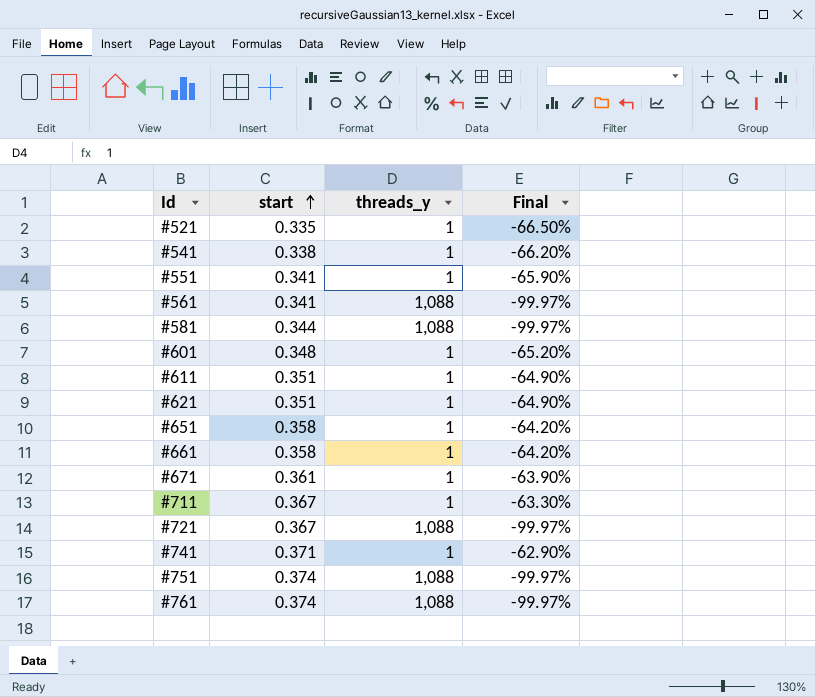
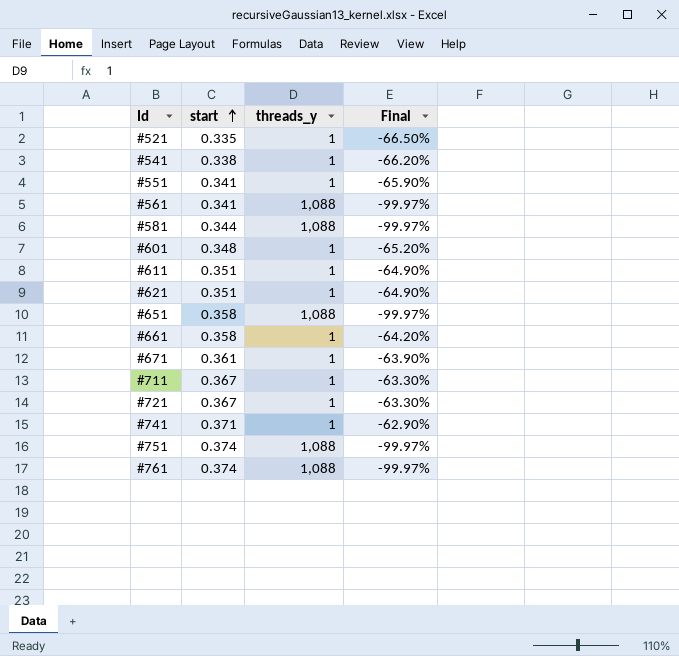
#651 | threads_y: 1 -> 1,088
#651 | Final: -64.20% -> -99.97%
#721 | threads_y: 1,088 -> 1
#721 | Final: -99.97% -> -63.30%

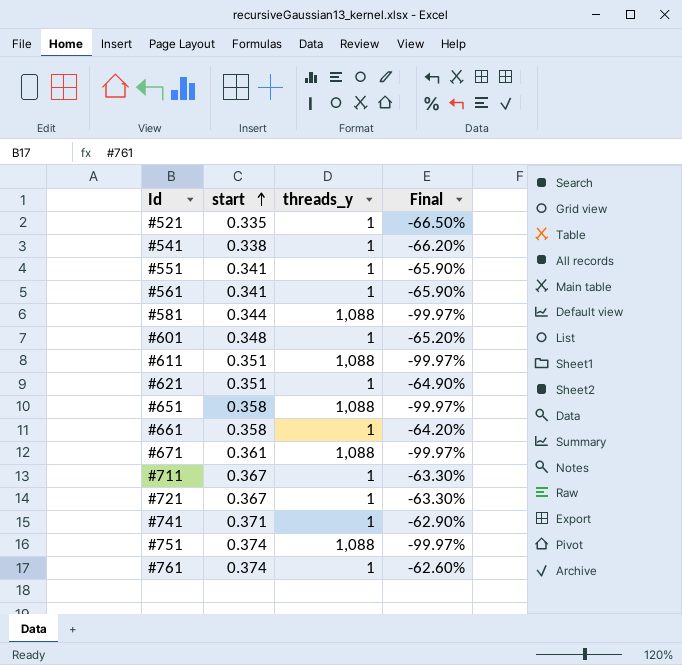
#561 | threads_y: 1,088 -> 1
#561 | Final: -99.97% -> -65.90%
#611 | threads_y: 1 -> 1,088
#611 | Final: -64.90% -> -99.97%
#671 | threads_y: 1 -> 1,088
#671 | Final: -63.90% -> -99.97%
#761 | threads_y: 1,088 -> 1
#761 | Final: -99.97% -> -62.60%

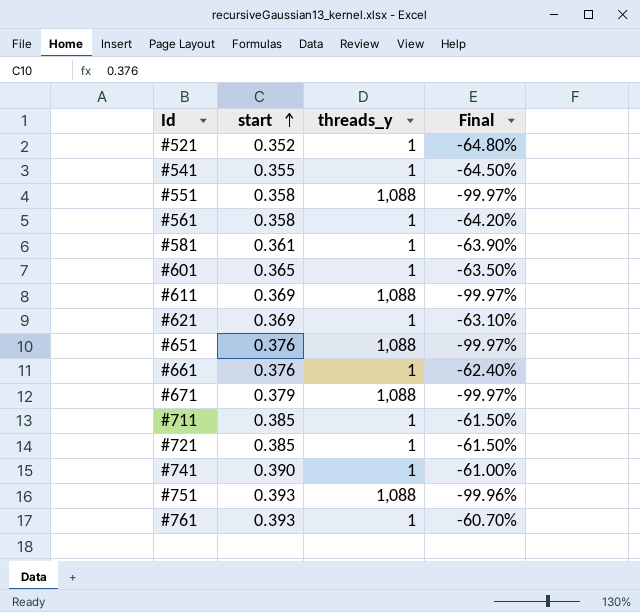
#521 | start: 0.335 -> 0.352
#521 | Final: -66.50% -> -64.80%
#541 | start: 0.338 -> 0.355
#541 | Final: -66.20% -> -64.50%
#551 | start: 0.341 -> 0.358
#551 | threads_y: 1 -> 1,088
#551 | Final: -65.90% -> -99.97%
#561 | start: 0.341 -> 0.358
#561 | Final: -65.90% -> -64.20%
#581 | start: 0.344 -> 0.361
#581 | threads_y: 1,088 -> 1
#581 | Final: -99.97% -> -63.90%
#601 | start: 0.348 -> 0.365
#601 | Final: -65.20% -> -63.50%
#611 | start: 0.351 -> 0.369
#621 | start: 0.351 -> 0.369
#621 | Final: -64.90% -> -63.10%
#651 | start: 0.358 -> 0.376
#661 | start: 0.358 -> 0.376
#661 | Final: -64.20% -> -62.40%
#671 | start: 0.361 -> 0.379
#711 | start: 0.367 -> 0.385
#711 | Final: -63.30% -> -61.50%
#721 | start: 0.367 -> 0.385
#721 | Final: -63.30% -> -61.50%
#741 | start: 0.371 -> 0.390
#741 | Final: -62.90% -> -61.00%
#751 | start: 0.374 -> 0.393
#751 | Final: -99.97% -> -99.96%
#761 | start: 0.374 -> 0.393
#761 | Final: -62.60% -> -60.70%

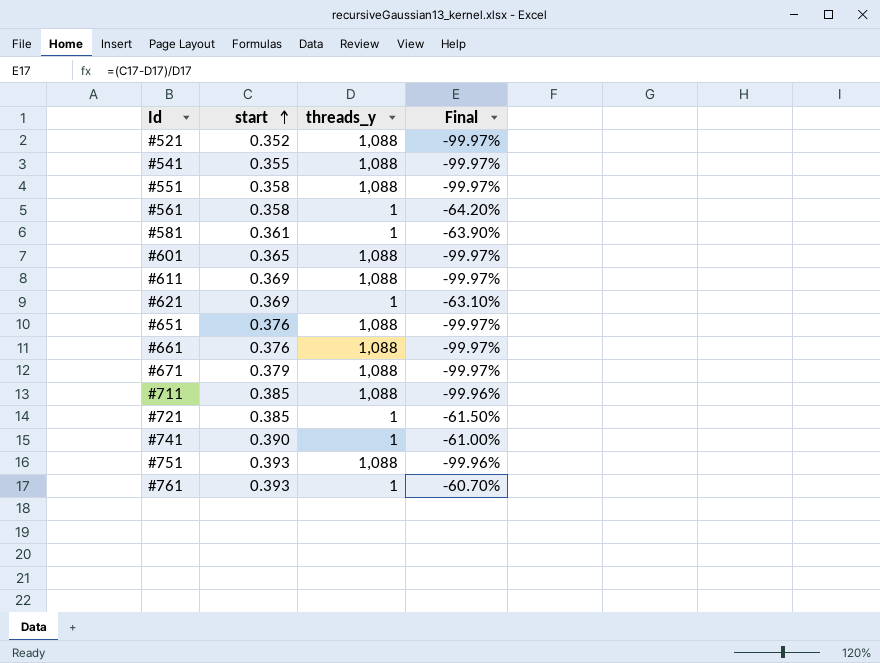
#521 | threads_y: 1 -> 1,088
#521 | Final: -64.80% -> -99.97%
#541 | threads_y: 1 -> 1,088
#541 | Final: -64.50% -> -99.97%
#601 | threads_y: 1 -> 1,088
#601 | Final: -63.50% -> -99.97%
#661 | threads_y: 1 -> 1,088
#661 | Final: -62.40% -> -99.97%
#711 | threads_y: 1 -> 1,088
#711 | Final: -61.50% -> -99.96%

